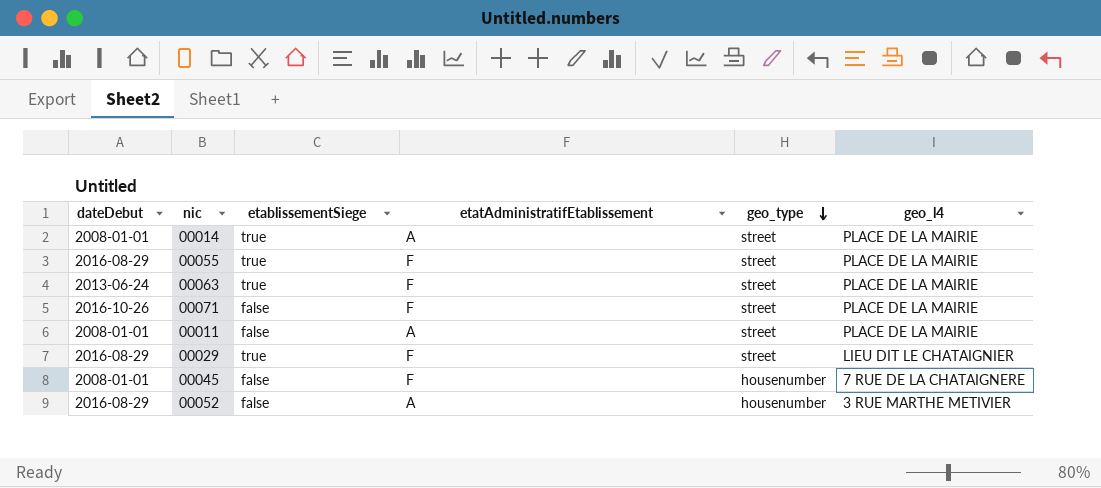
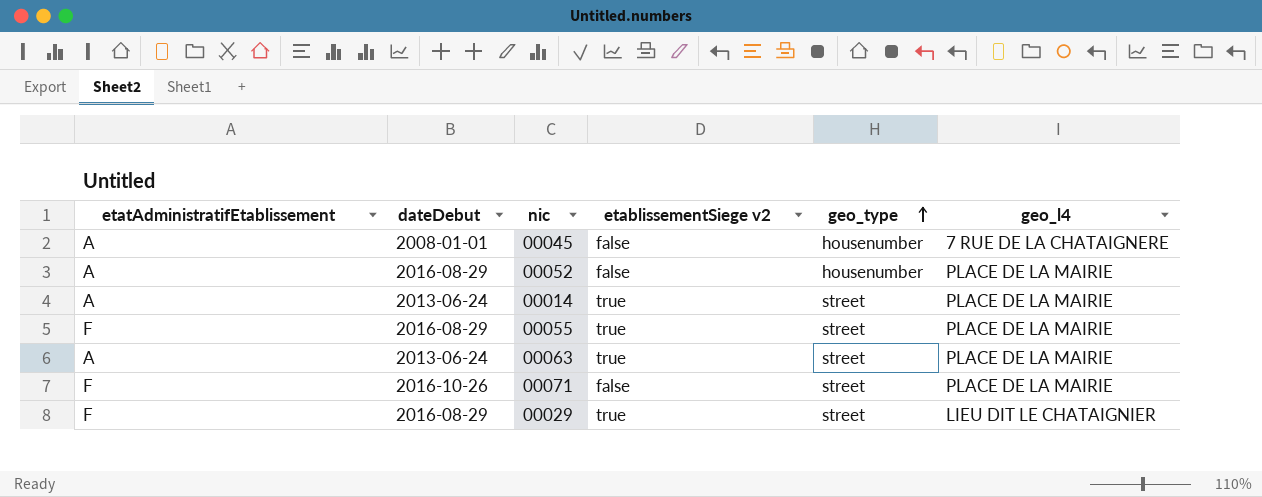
row order: geo_type descending -> geo_type ascending
column etatAdministratifEtablissement | position: 4 -> 1
column name: etablissementSiege -> etablissementSiege v2
row 00011: 2008-01-01 | false | A | street | PLACE DE LA MAIRIE -> none
00045 | etatAdministratifEtablissement: F -> A
00052 | geo_l4: 3 RUE MARTHE METIVIER -> PLACE DE LA MAIRIE
00014 | dateDebut: 2008-01-01 -> 2013-06-24
00063 | etatAdministratifEtablissement: F -> A

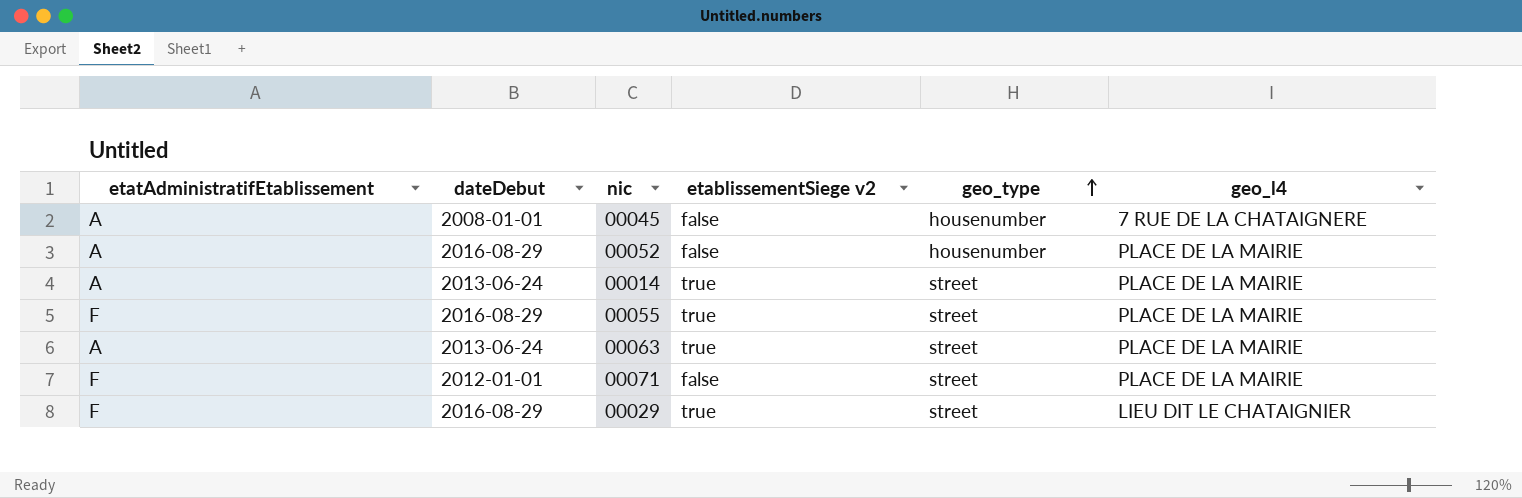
00071 | dateDebut: 2016-10-26 -> 2012-01-01

